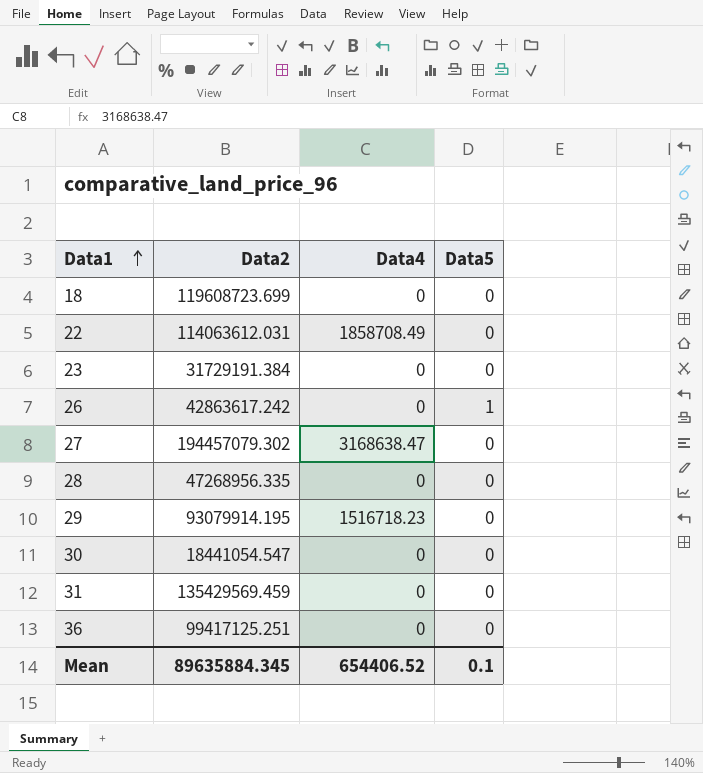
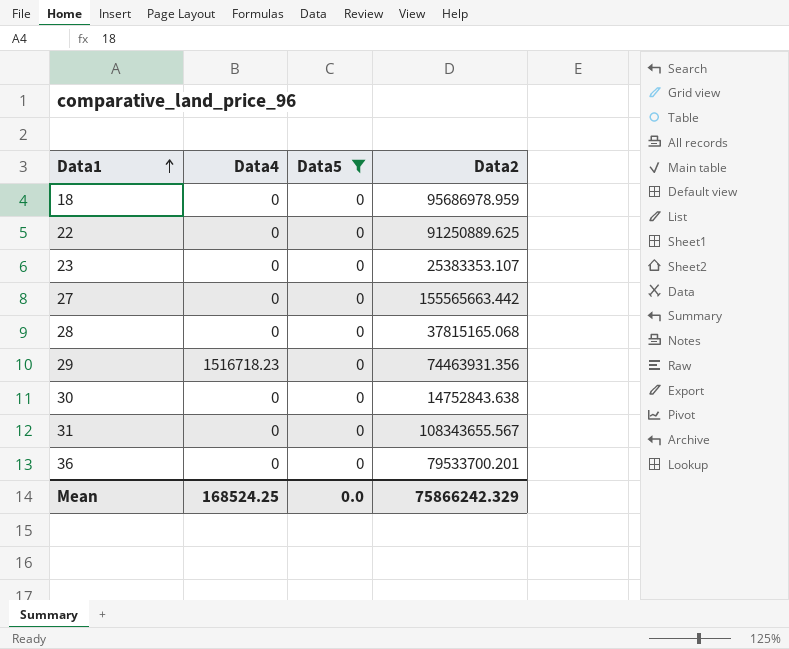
filter: none -> Data5 = 0
column Data2 | position: 2 -> 4
18 | Data2: 119608723.699 -> 95686978.959
22 | Data4: 1858708.49 -> 0
22 | Data2: 114063612.031 -> 91250889.625
23 | Data2: 31729191.384 -> 25383353.107
27 | Data4: 3168638.47 -> 0
27 | Data2: 194457079.302 -> 155565663.442
28 | Data2: 47268956.335 -> 37815165.068
29 | Data2: 93079914.195 -> 74463931.356
30 | Data2: 18441054.547 -> 14752843.638
31 | Data2: 135429569.459 -> 108343655.567
36 | Data2: 99417125.251 -> 79533700.201
Mean | Data4: 654406.52 -> 168524.25
Mean | Data5: 0.1 -> 0.0
Mean | Data2: 89635884.345 -> 75866242.329

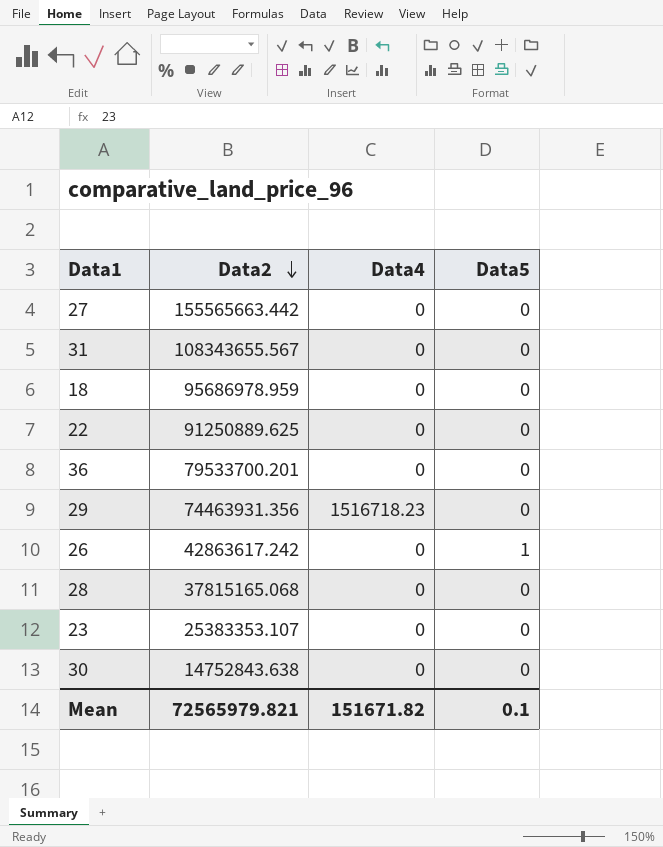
filter: Data5 = 0 -> none
row order: Data1 ascending -> Data2 descending
column Data2 | position: 4 -> 2
Mean | Data2: 75866242.329 -> 72565979.821
Mean | Data4: 168524.25 -> 151671.82
Mean | Data5: 0.0 -> 0.1

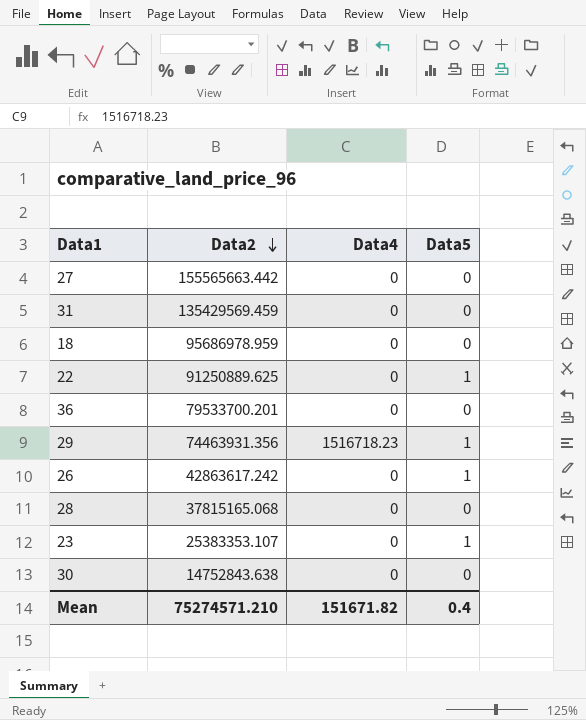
31 | Data2: 108343655.567 -> 135429569.459
22 | Data5: 0 -> 1
29 | Data5: 0 -> 1
23 | Data5: 0 -> 1
Mean | Data2: 72565979.821 -> 75274571.210
Mean | Data5: 0.1 -> 0.4

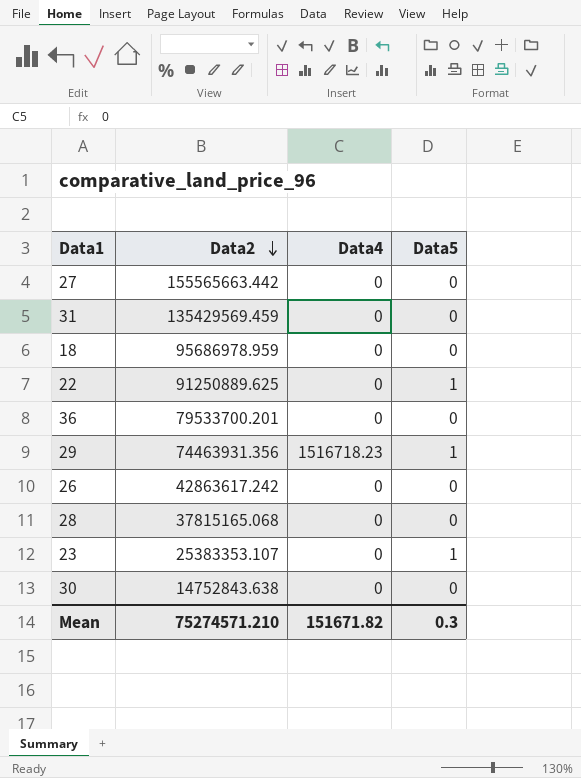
26 | Data5: 1 -> 0
Mean | Data5: 0.4 -> 0.3

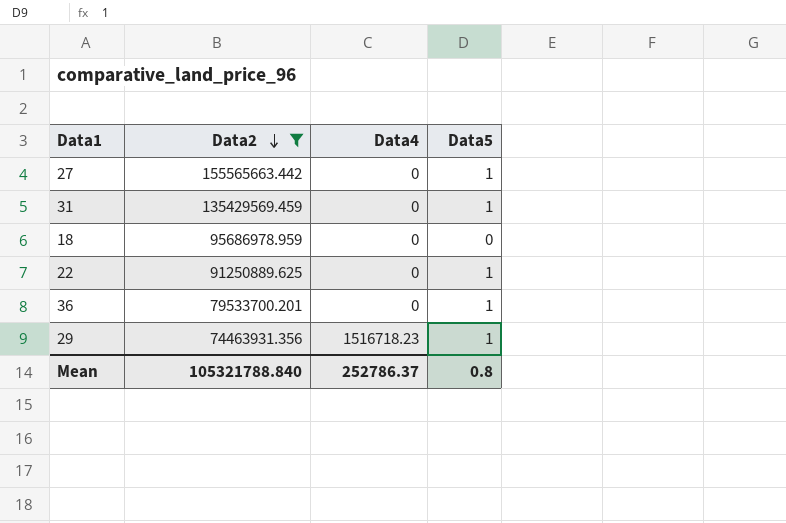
filter: none -> Data2 >= 74463931.356
27 | Data5: 0 -> 1
31 | Data5: 0 -> 1
36 | Data5: 0 -> 1
Mean | Data2: 75274571.210 -> 105321788.840
Mean | Data4: 151671.82 -> 252786.37
Mean | Data5: 0.3 -> 0.8

